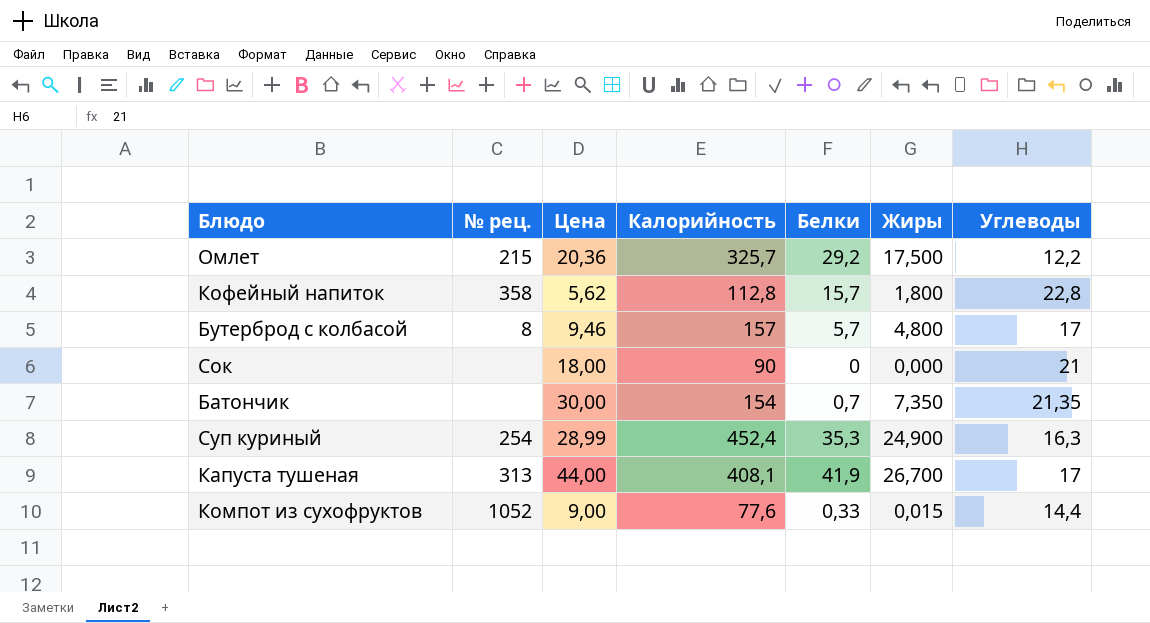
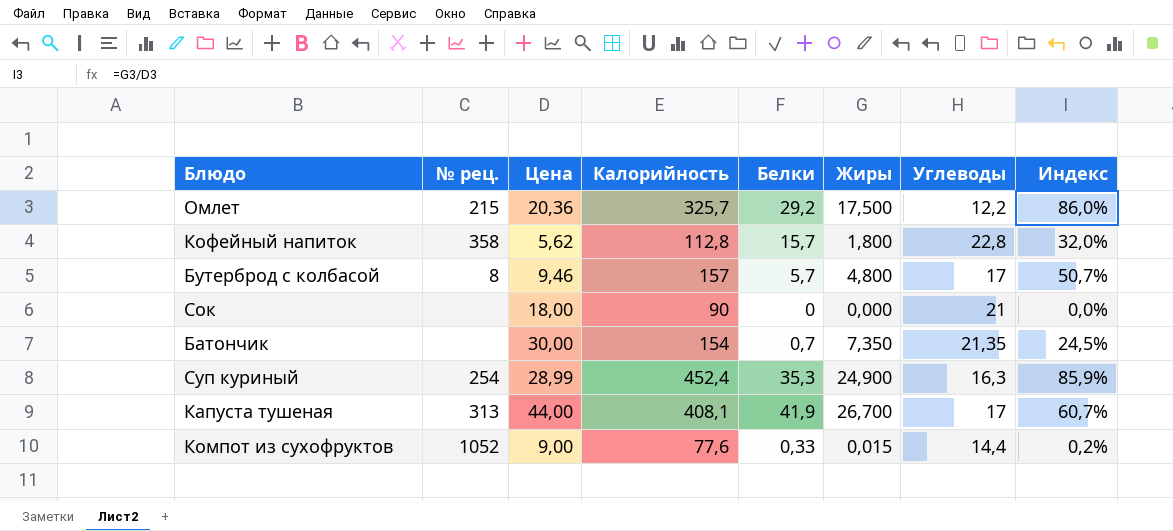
column Индекс | formula: none -> [Жиры] / [Цена]

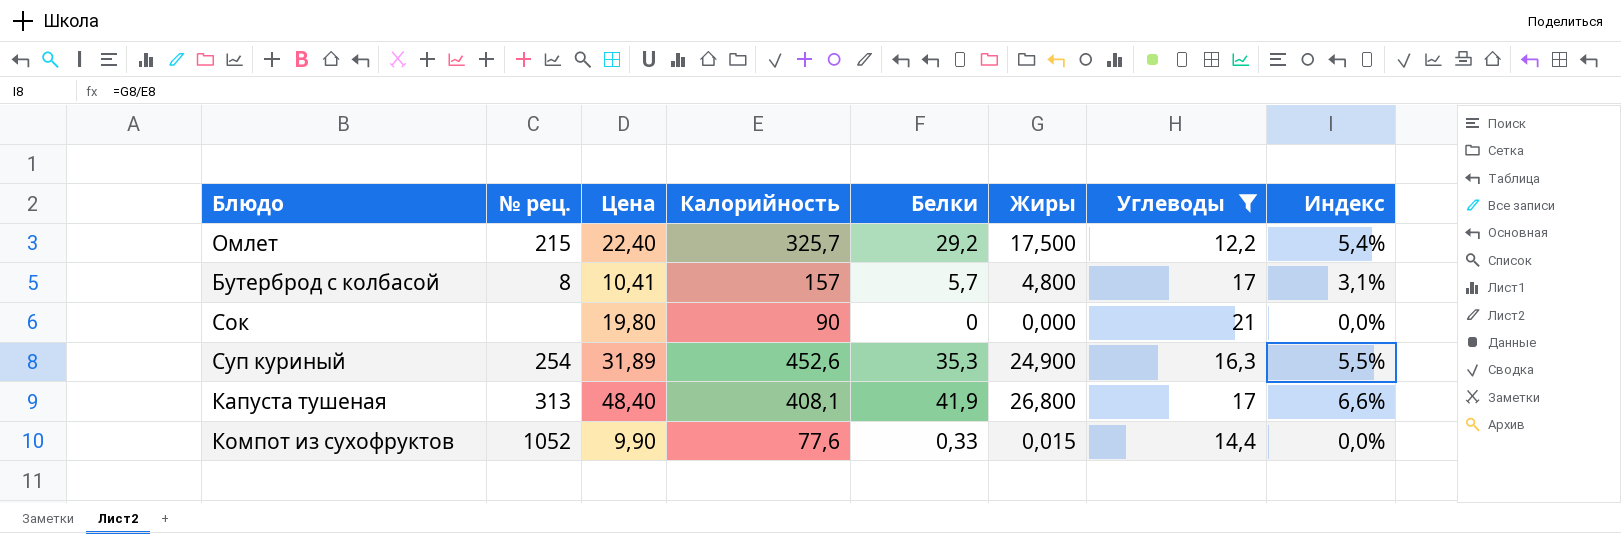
filter: none -> Углеводы <= 21
column Индекс | formula: [Жиры] / [Цена] -> [Жиры] / [Калорийность]
Омлет | Цена: 20,36 -> 22,40
Бутерброд с колбасой | Цена: 9,46 -> 10,41
Сок | Цена: 18,00 -> 19,80
Суп куриный | Цена: 28,99 -> 31,89
Суп куриный | Калорийность: 452,4 -> 452,6
Капуста тушеная | Цена: 44,00 -> 48,40
Капуста тушеная | Жиры: 26,700 -> 26,800
Компот из сухофруктов | Цена: 9,00 -> 9,90

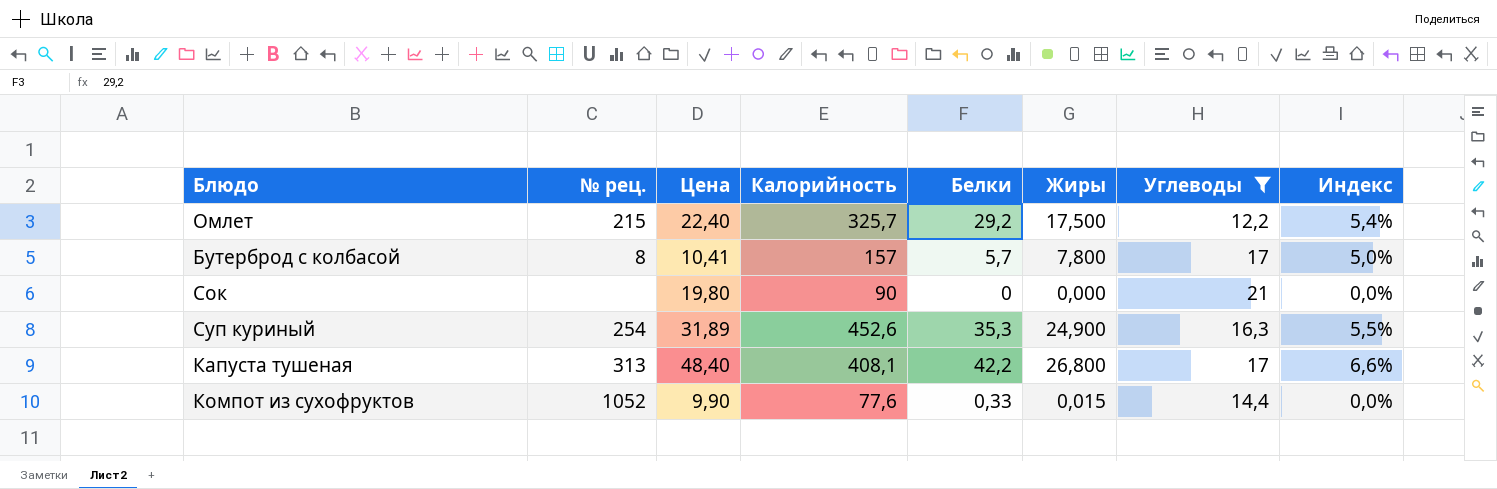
Бутерброд с колбасой | Жиры: 4,800 -> 7,800
Бутерброд с колбасой | Индекс: 3,1% -> 5,0%
Капуста тушеная | Белки: 41,9 -> 42,2

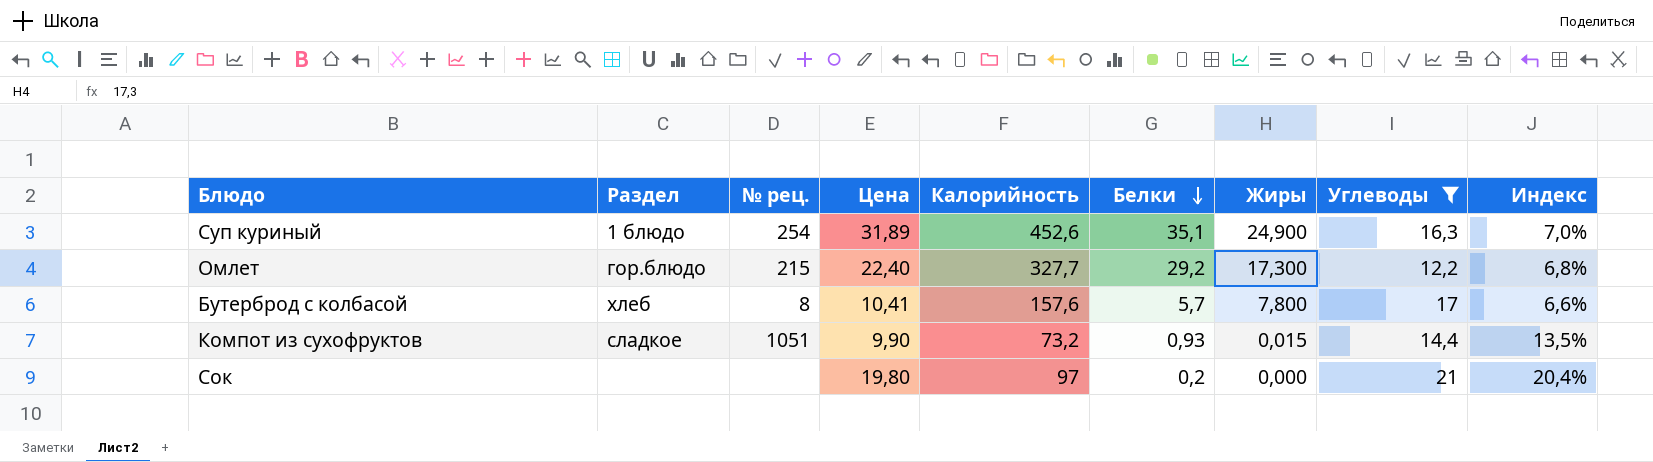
row order: none -> Белки descending
column Раздел | position: none -> 2
column Индекс | formula: [Жиры] / [Калорийность] -> [Цена] / [Калорийность]
row Капуста тушеная: 313 | 48,40 | 408,1 | 42,2 | 26,800 | 17 | 6,6% -> none
Суп куриный | Белки: 35,3 -> 35,1
Омлет | Калорийность: 325,7 -> 327,7
Омлет | Жиры: 17,500 -> 17,300
Бутерброд с колбасой | Калорийность: 157 -> 157,6
Компот из сухофруктов | № рец.: 1052 -> 1051
Компот из сухофруктов | Калорийность: 77,6 -> 73,2
Компот из сухофруктов | Белки: 0,33 -> 0,93
Сок | Калорийность: 90 -> 97
Сок | Белки: 0 -> 0,2

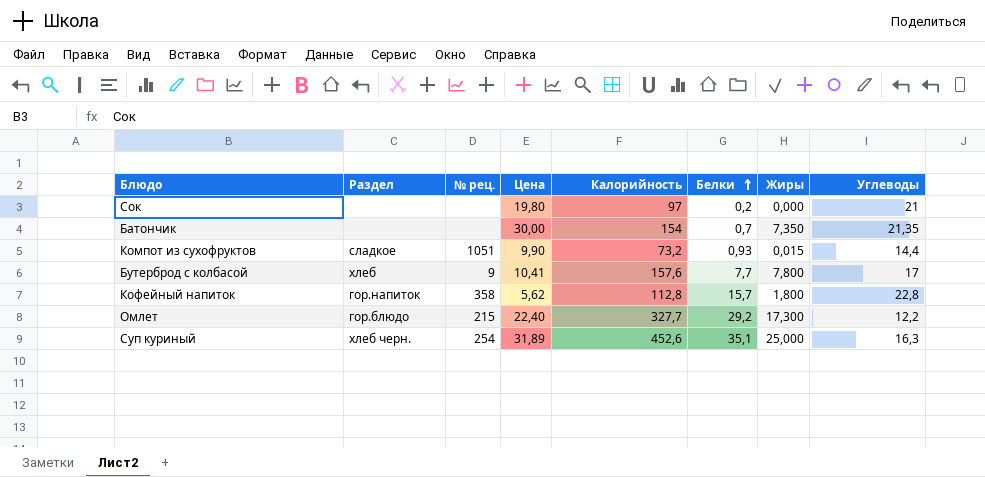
filter: Углеводы <= 21 -> none
row order: Белки descending -> Белки ascending
column Индекс | formula: [Цена] / [Калорийность] -> none
Бутерброд с колбасой | № рец.: 8 -> 9
Бутерброд с колбасой | Белки: 5,7 -> 7,7
Суп куриный | Раздел: 1 блюдо -> хлеб черн.
Суп куриный | Жиры: 24,900 -> 25,000

